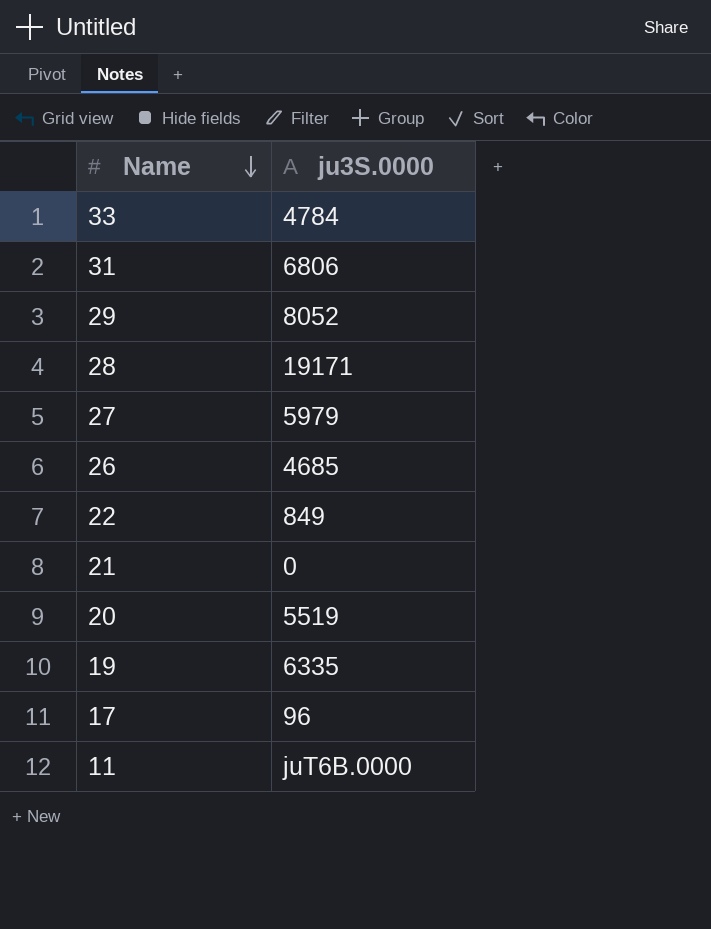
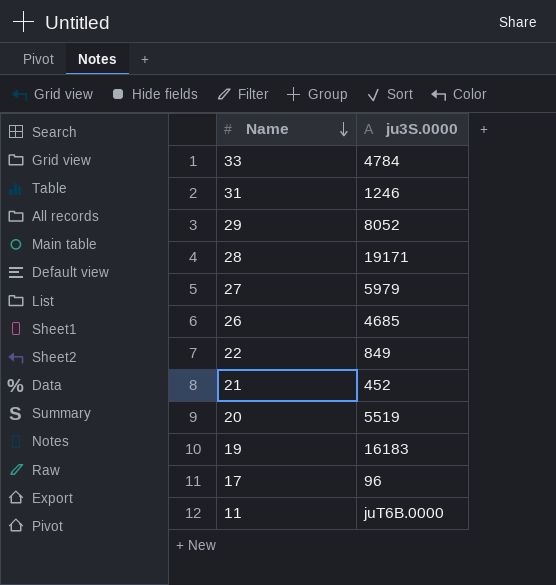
31 | ju3S.0000: 6806 -> 1246
21 | ju3S.0000: 0 -> 452
19 | ju3S.0000: 6335 -> 16183

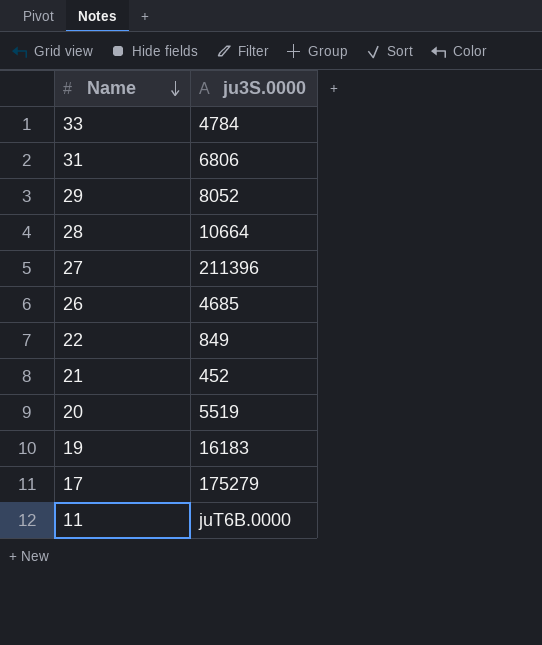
31 | ju3S.0000: 1246 -> 6806
28 | ju3S.0000: 19171 -> 10664
27 | ju3S.0000: 5979 -> 211396
17 | ju3S.0000: 96 -> 175279

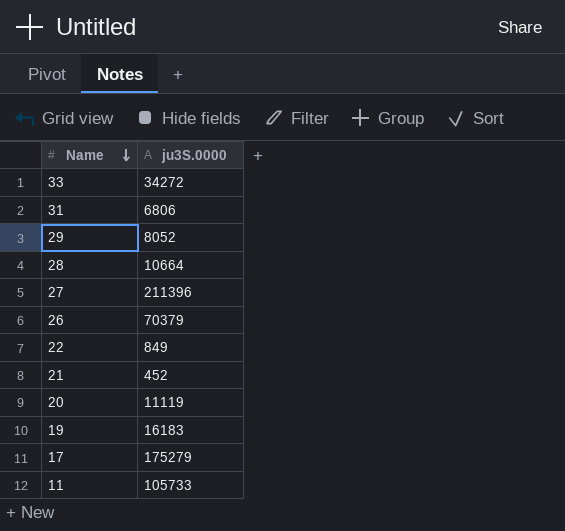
33 | ju3S.0000: 4784 -> 34272
26 | ju3S.0000: 4685 -> 70379
20 | ju3S.0000: 5519 -> 11119
11 | ju3S.0000: juT6B.0000 -> 105733

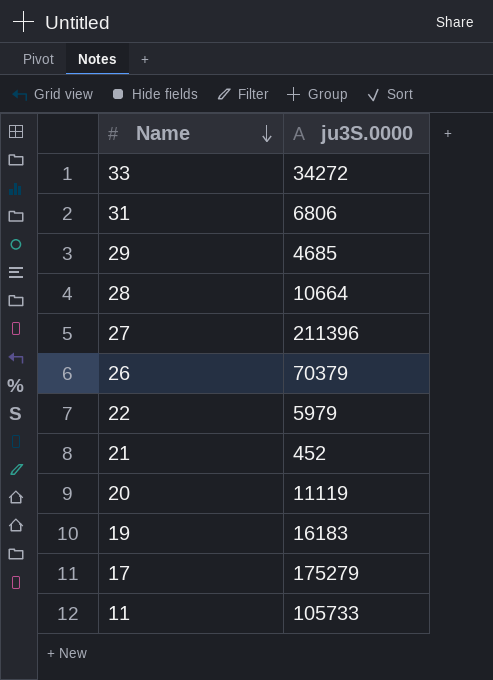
29 | ju3S.0000: 8052 -> 4685
22 | ju3S.0000: 849 -> 5979

